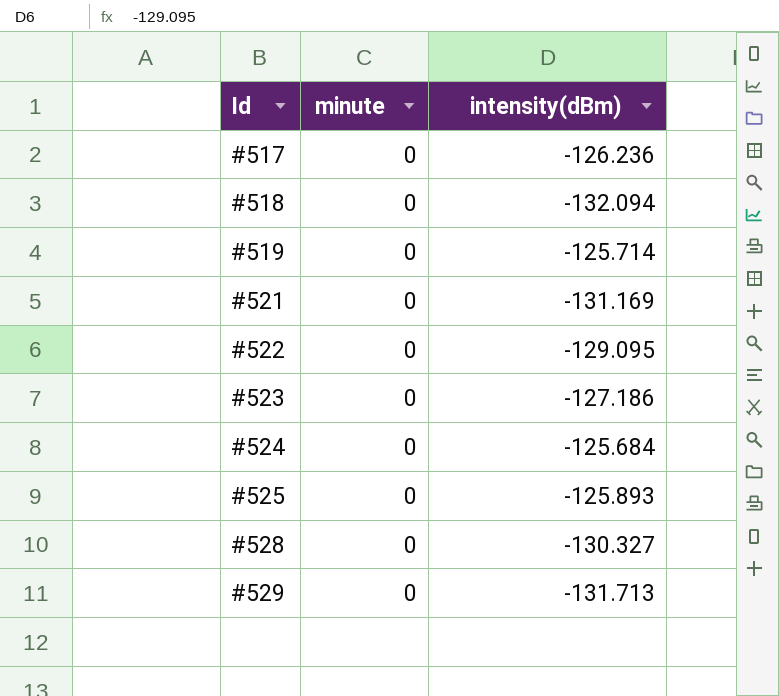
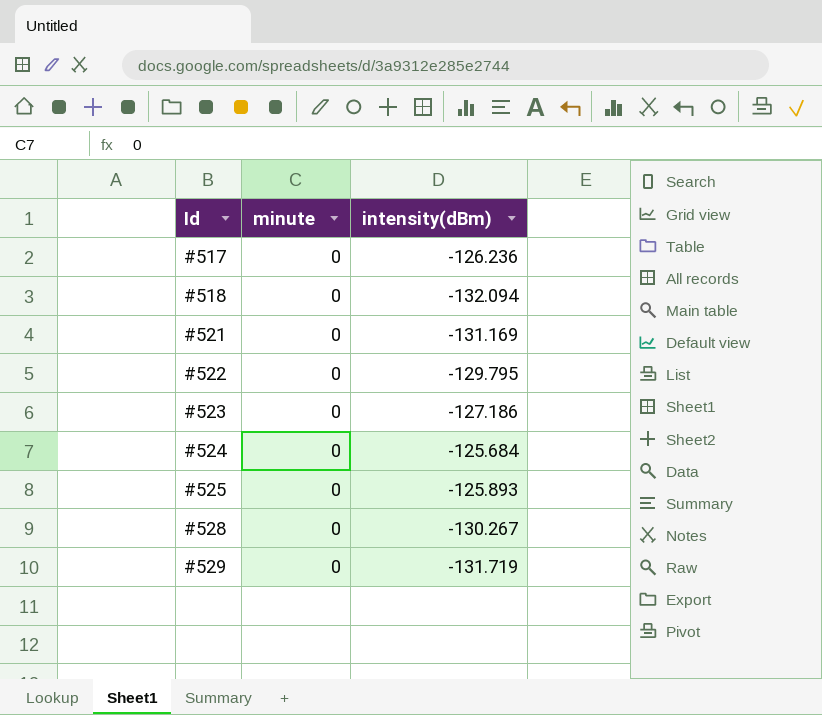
row #519: 0 | -125.714 -> none
#522 | intensity(dBm): -129.095 -> -129.795
#528 | intensity(dBm): -130.327 -> -130.267
#529 | intensity(dBm): -131.713 -> -131.719

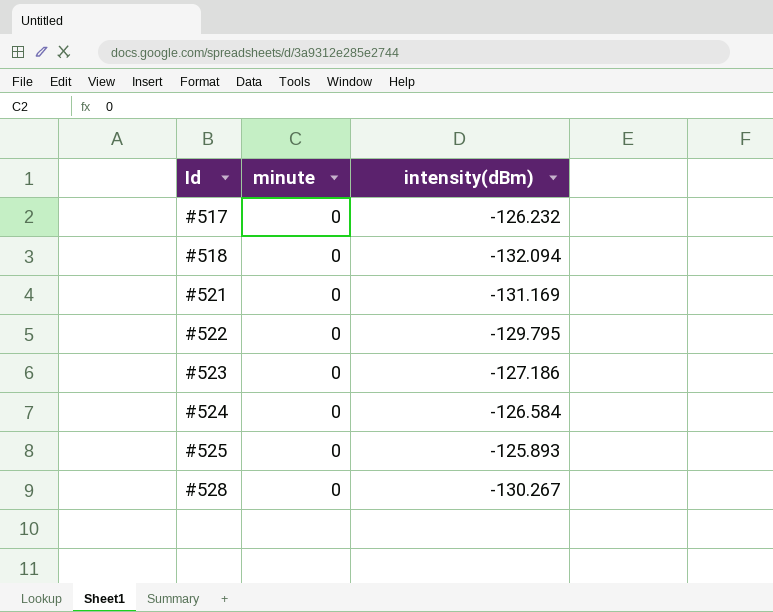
row #529: 0 | -131.719 -> none
#517 | intensity(dBm): -126.236 -> -126.232
#524 | intensity(dBm): -125.684 -> -126.584

